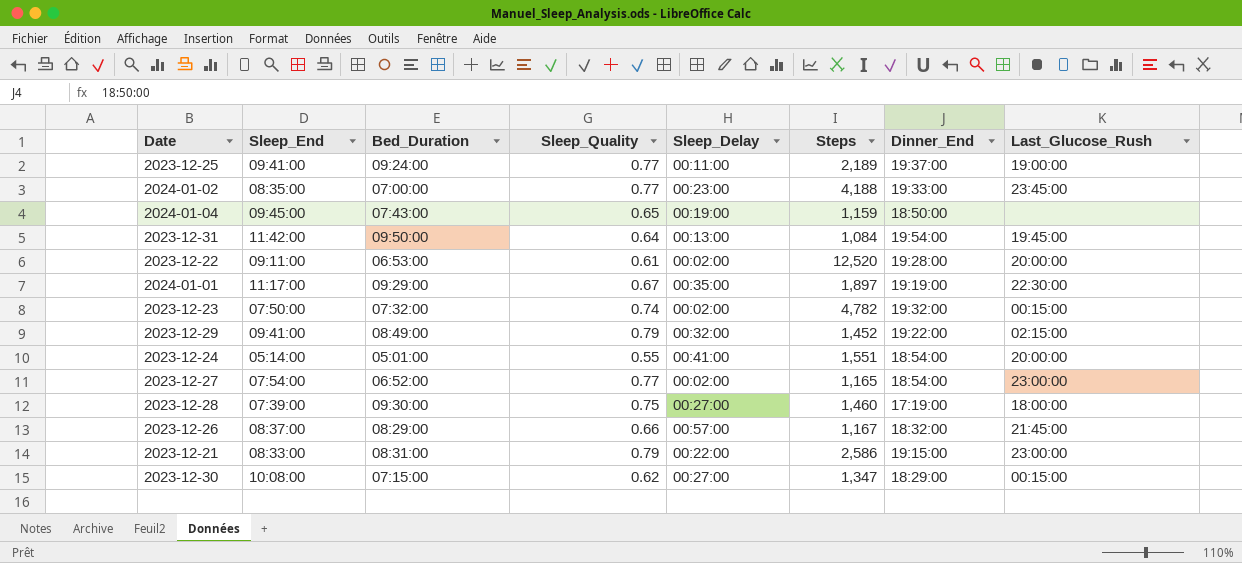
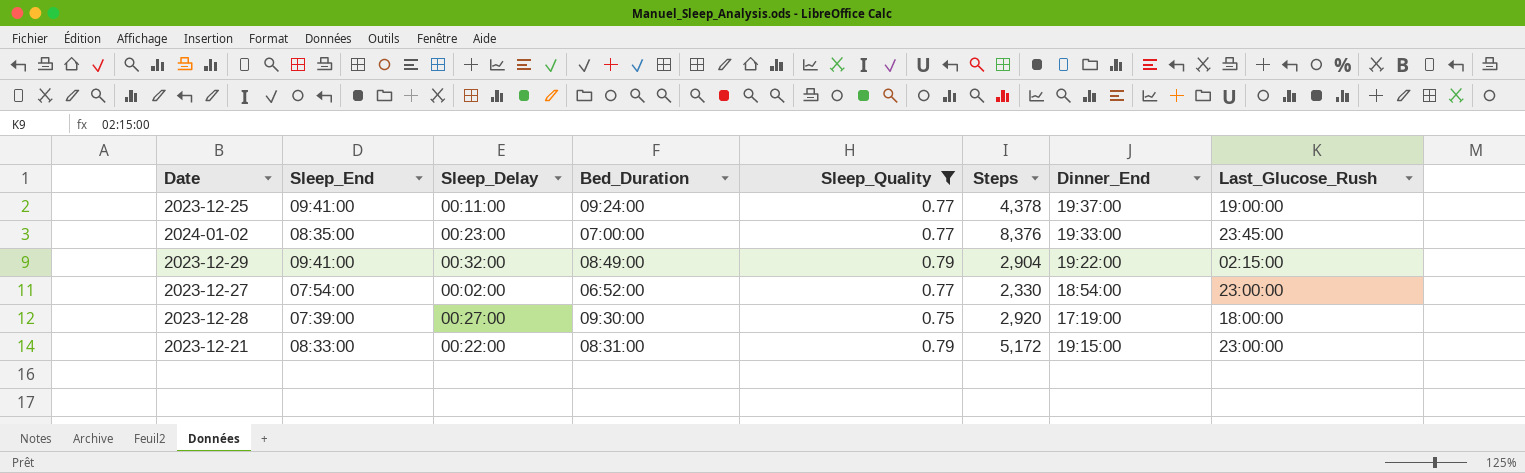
filter: none -> Sleep_Quality >= 0.75
column Sleep_Delay | position: 5 -> 3
2023-12-25 | Steps: 2,189 -> 4,378
2024-01-02 | Steps: 4,188 -> 8,376
2023-12-29 | Steps: 1,452 -> 2,904
2023-12-27 | Steps: 1,165 -> 2,330
2023-12-28 | Steps: 1,460 -> 2,920
2023-12-21 | Steps: 2,586 -> 5,172

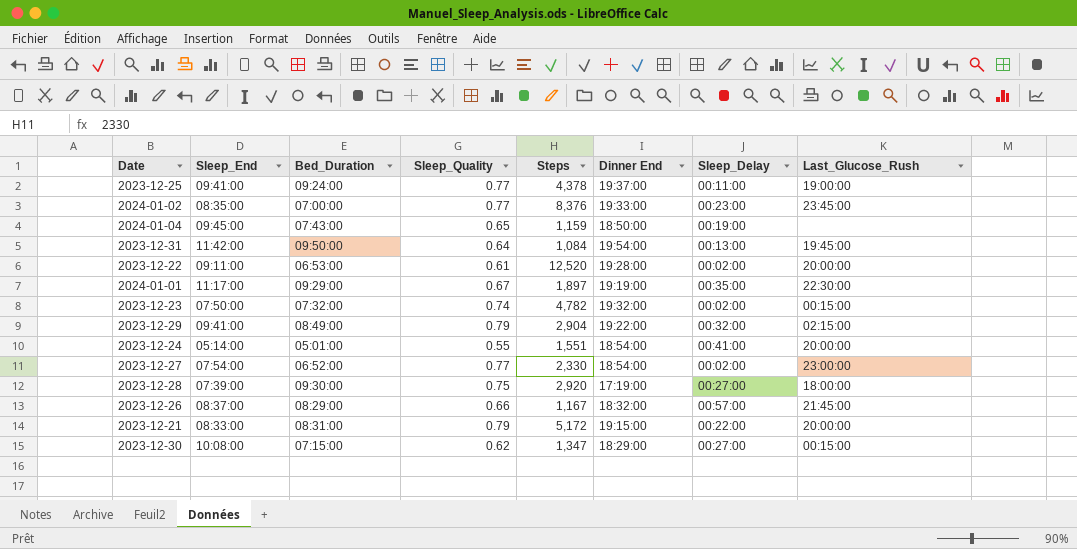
filter: Sleep_Quality >= 0.75 -> none
column name: Dinner_End -> Dinner End
column Sleep_Delay | position: 3 -> 7
2023-12-21 | Last_Glucose_Rush: 23:00:00 -> 20:00:00

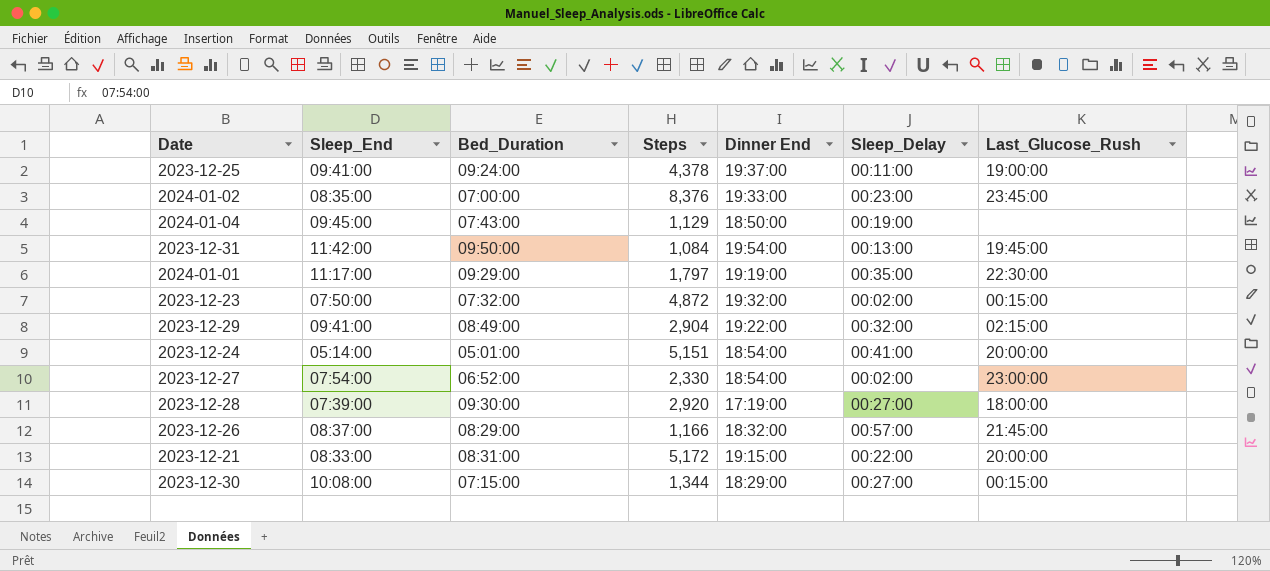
column Sleep_Quality | position: 4 -> none
row 2023-12-22: 09:11:00 | 06:53:00 | 0.61 | 12,520 | 19:28:00 | 00:02:00 | 20:00:00 -> none
2024-01-04 | Steps: 1,159 -> 1,129
2024-01-01 | Steps: 1,897 -> 1,797
2023-12-23 | Steps: 4,782 -> 4,872
2023-12-24 | Steps: 1,551 -> 5,151
2023-12-26 | Steps: 1,167 -> 1,166
2023-12-30 | Steps: 1,347 -> 1,344

